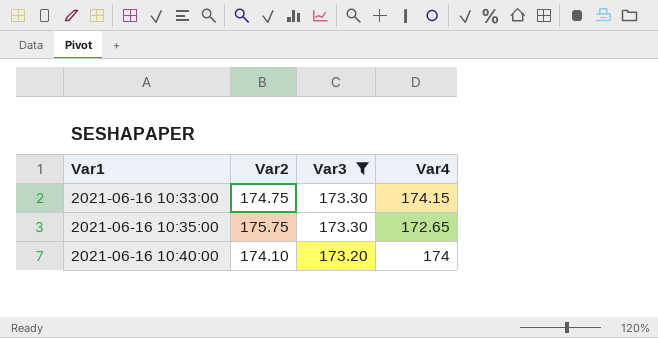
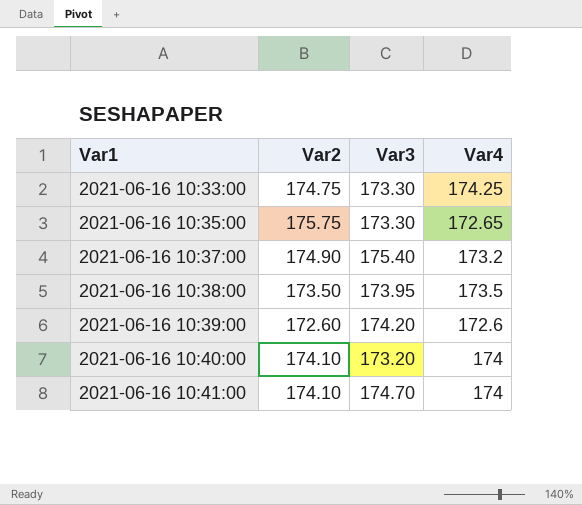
filter: Var3 <= 173.30 -> none
2021-06-16 10:33:00 | Var4: 174.15 -> 174.25

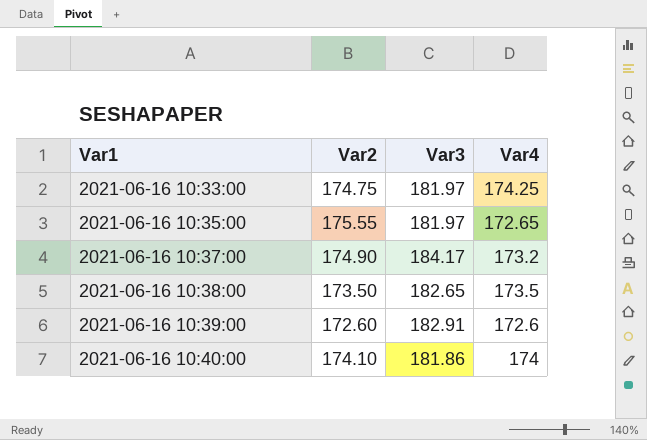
row 2021-06-16 10:41:00: 174.10 | 174.70 | 174 -> none
2021-06-16 10:33:00 | Var3: 173.30 -> 181.97
2021-06-16 10:35:00 | Var2: 175.75 -> 175.55
2021-06-16 10:35:00 | Var3: 173.30 -> 181.97
2021-06-16 10:37:00 | Var3: 175.40 -> 184.17
2021-06-16 10:38:00 | Var3: 173.95 -> 182.65
2021-06-16 10:39:00 | Var3: 174.20 -> 182.91
2021-06-16 10:40:00 | Var3: 173.20 -> 181.86

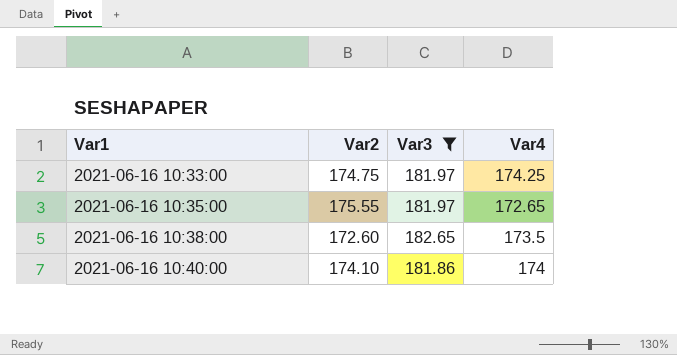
filter: none -> Var3 <= 182.65
2021-06-16 10:38:00 | Var2: 173.50 -> 172.60

